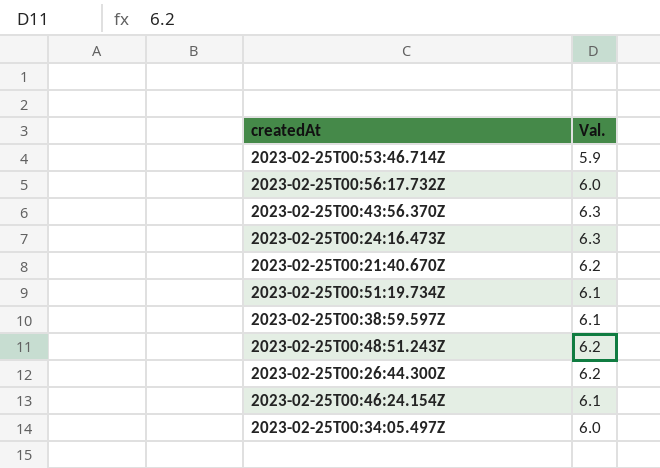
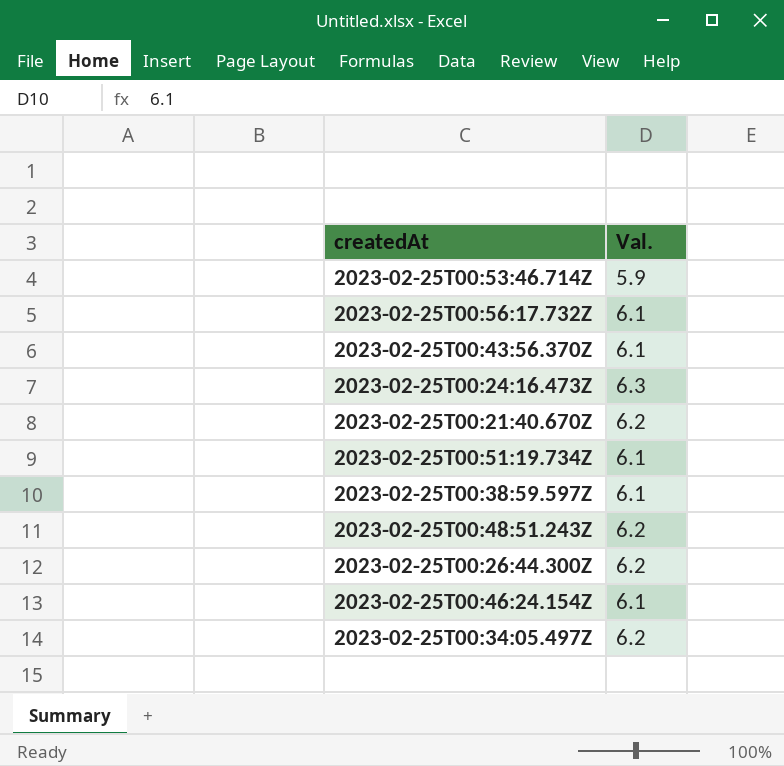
2023-02-25T00:56:17.732Z | Val.: 6.0 -> 6.1
2023-02-25T00:43:56.370Z | Val.: 6.3 -> 6.1
2023-02-25T00:34:05.497Z | Val.: 6.0 -> 6.2

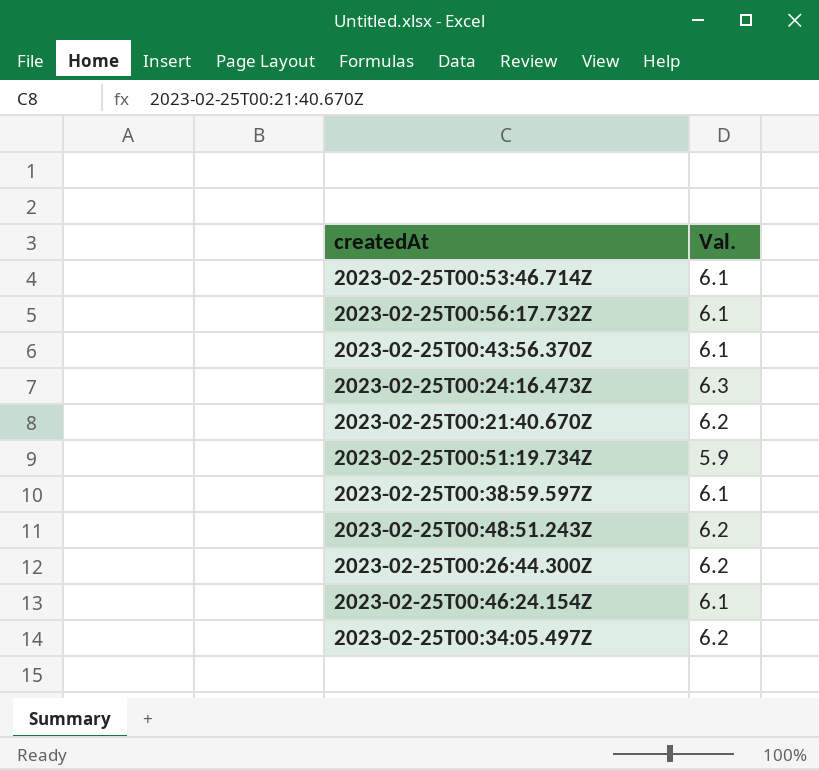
2023-02-25T00:53:46.714Z | Val.: 5.9 -> 6.1
2023-02-25T00:51:19.734Z | Val.: 6.1 -> 5.9

